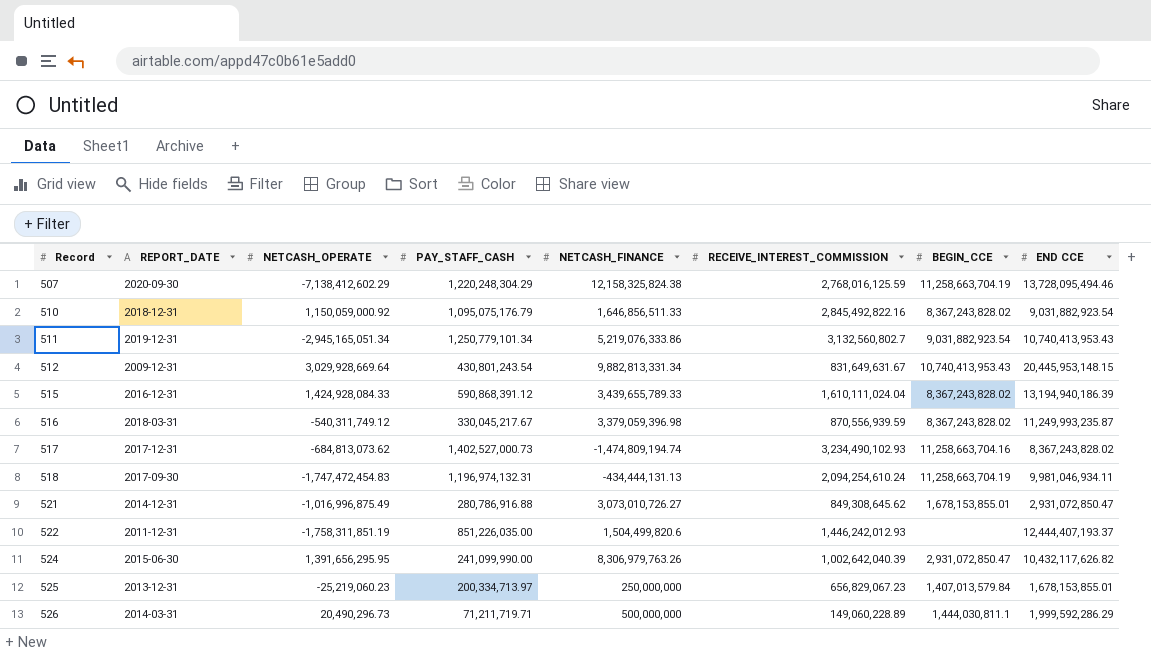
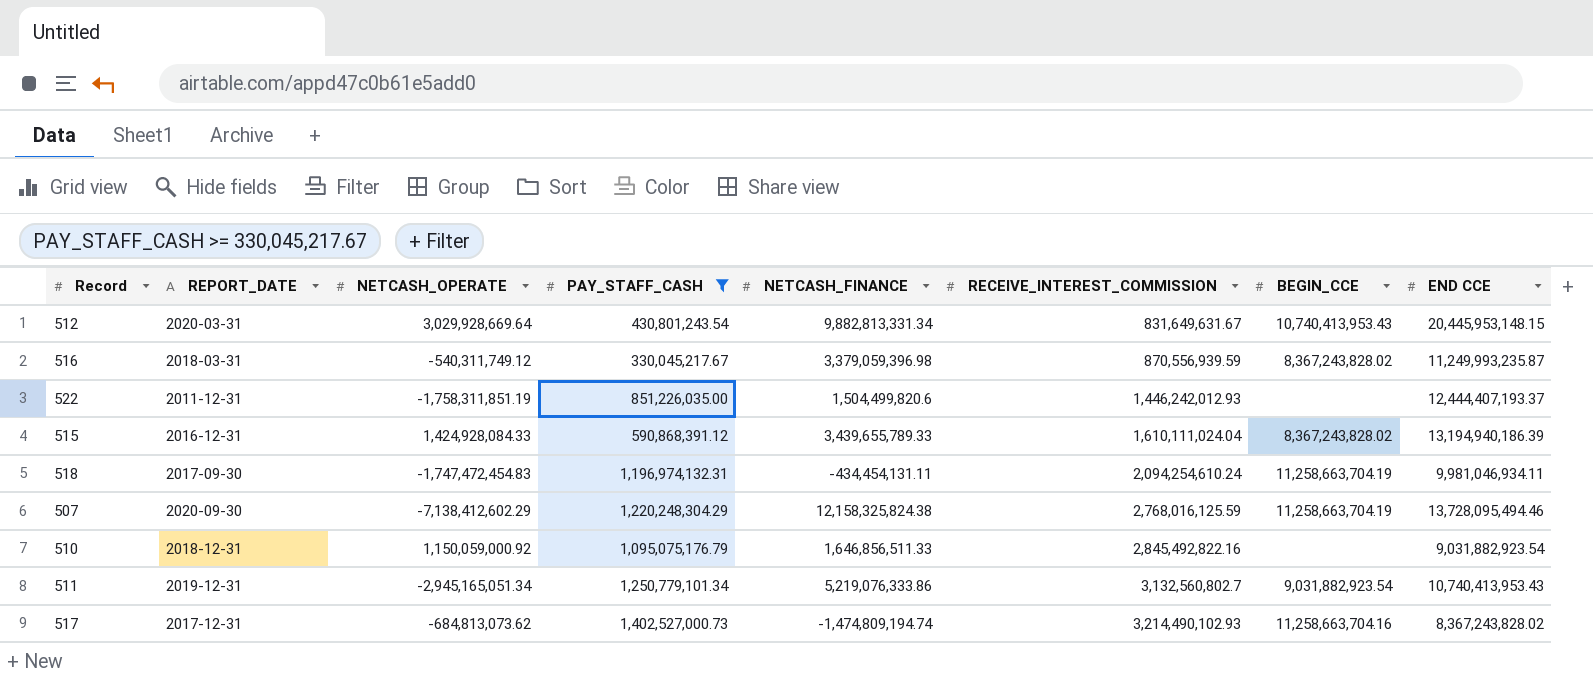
filter: none -> PAY_STAFF_CASH >= 330,045,217.67
row order: Record ascending -> RECEIVE_INTEREST_COMMISSION ascending
512 | REPORT_DATE: 2009-12-31 -> 2020-03-31
518 | NETCASH_FINANCE: -434,444,131.13 -> -434,454,131.11
510 | BEGIN_CCE: 8,367,243,828.02 -> none
517 | RECEIVE_INTEREST_COMMISSION: 3,234,490,102.93 -> 3,214,490,102.93

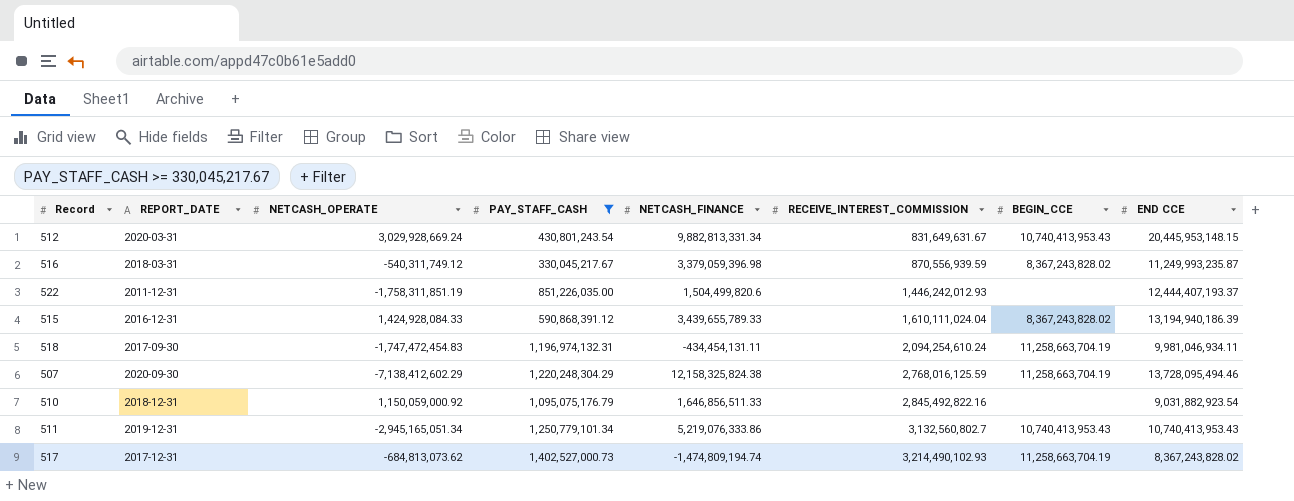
512 | NETCASH_OPERATE: 3,029,928,669.64 -> 3,029,928,669.24
511 | BEGIN_CCE: 9,031,882,923.54 -> 10,740,413,953.43
517 | BEGIN_CCE: 11,258,663,704.16 -> 11,258,663,704.19

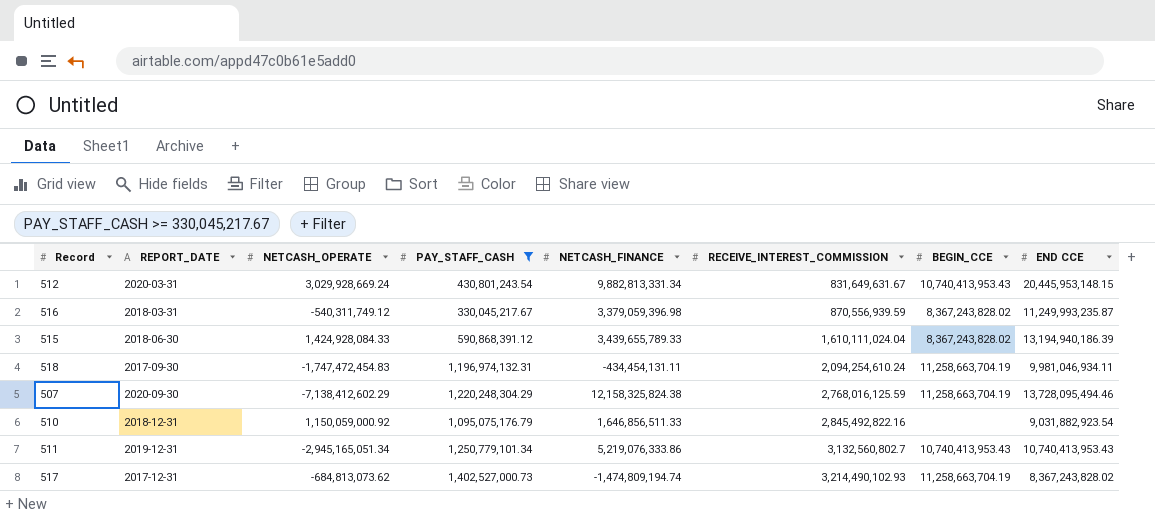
row 522: 2011-12-31 | -1,758,311,851.19 | 851,226,035.00 | 1,504,499,820.6 | 1,446,242,012.93 | none | 12,444,407,193.37 -> none
515 | REPORT_DATE: 2016-12-31 -> 2018-06-30

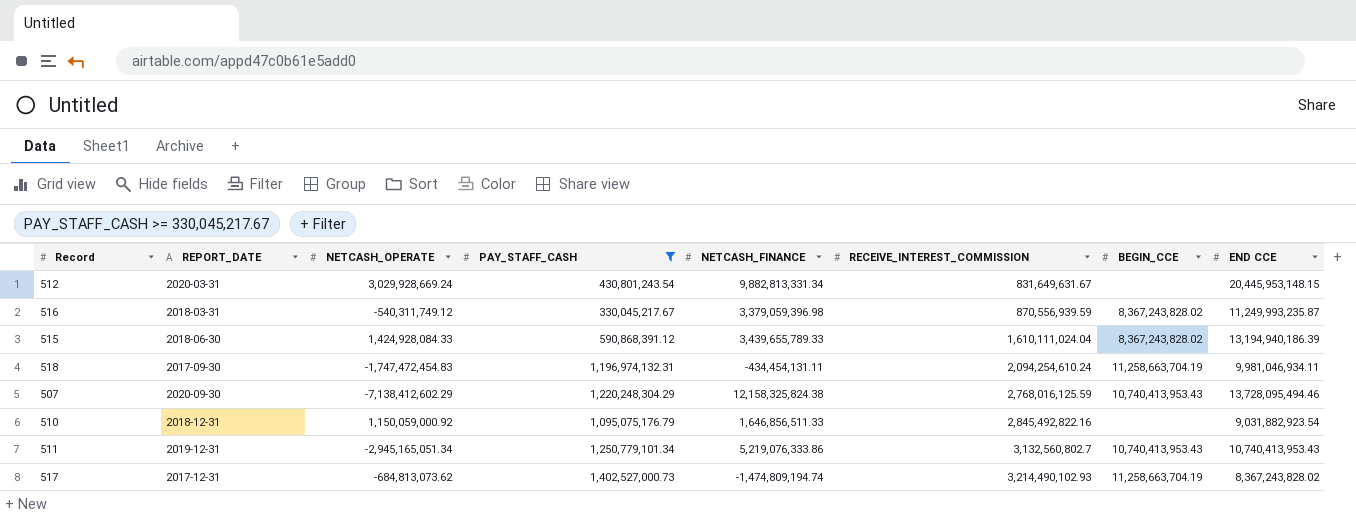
512 | BEGIN_CCE: 10,740,413,953.43 -> none
507 | BEGIN_CCE: 11,258,663,704.19 -> 10,740,413,953.43

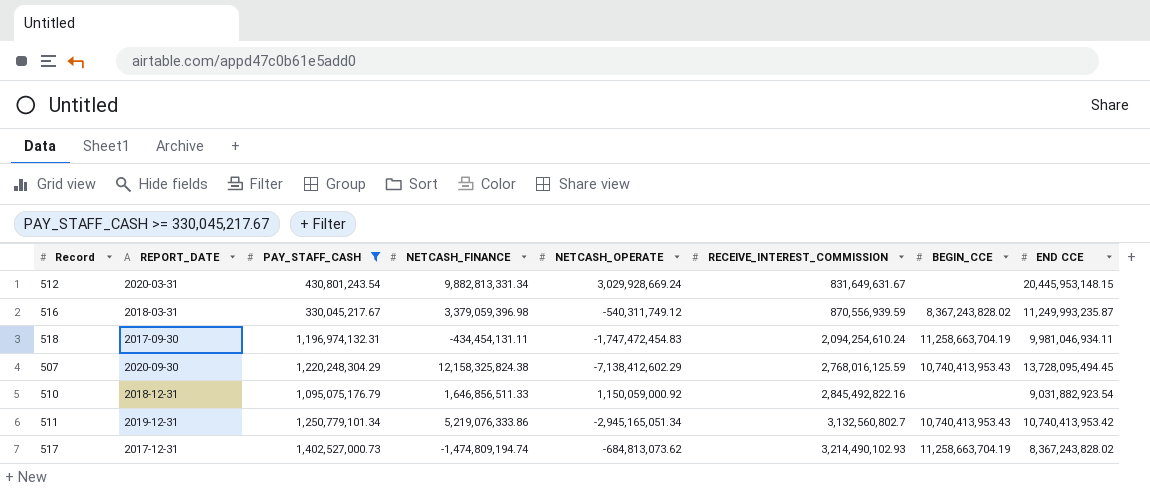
column NETCASH_OPERATE | position: 3 -> 5
row 515: 2018-06-30 | 1,424,928,084.33 | 590,868,391.12 | 3,439,655,789.33 | 1,610,111,024.04 | 8,367,243,828.02 | 13,194,940,186.39 -> none
507 | END CCE: 13,728,095,494.46 -> 13,728,095,494.45
511 | END CCE: 10,740,413,953.43 -> 10,740,413,953.42

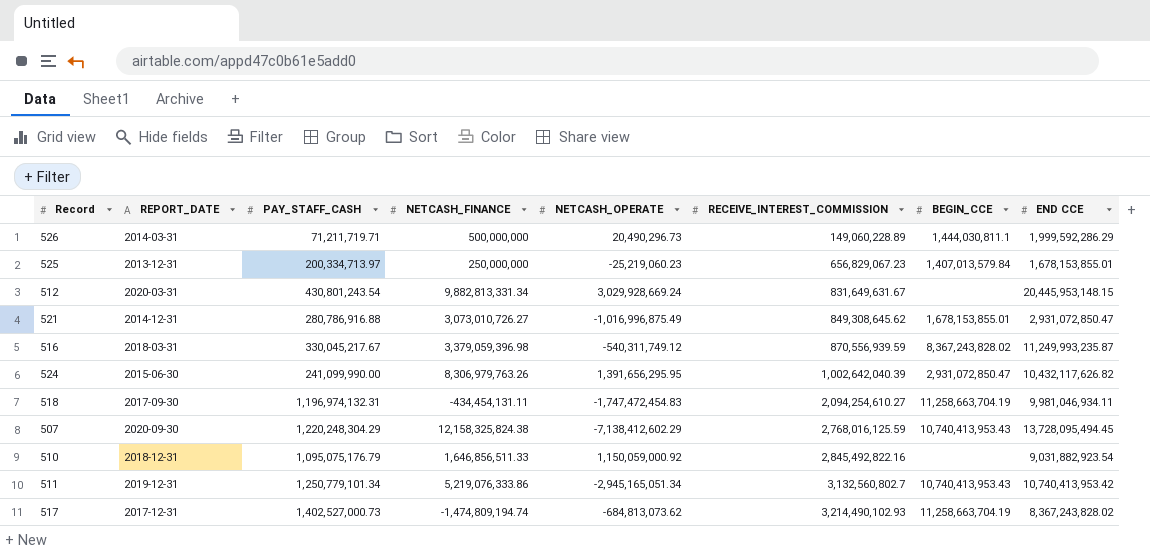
filter: PAY_STAFF_CASH >= 330,045,217.67 -> none
518 | RECEIVE_INTEREST_COMMISSION: 2,094,254,610.24 -> 2,094,254,610.27

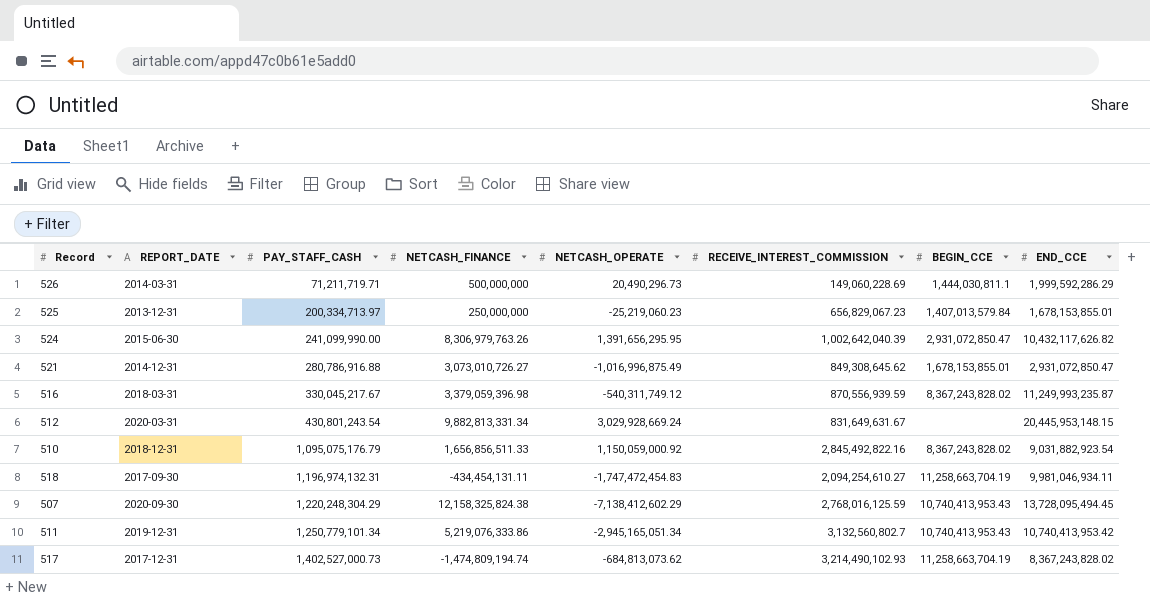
row order: RECEIVE_INTEREST_COMMISSION ascending -> PAY_STAFF_CASH ascending
column name: END CCE -> END_CCE
526 | RECEIVE_INTEREST_COMMISSION: 149,060,228.89 -> 149,060,228.69
510 | NETCASH_FINANCE: 1,646,856,511.33 -> 1,656,856,511.33
510 | BEGIN_CCE: none -> 8,367,243,828.02

